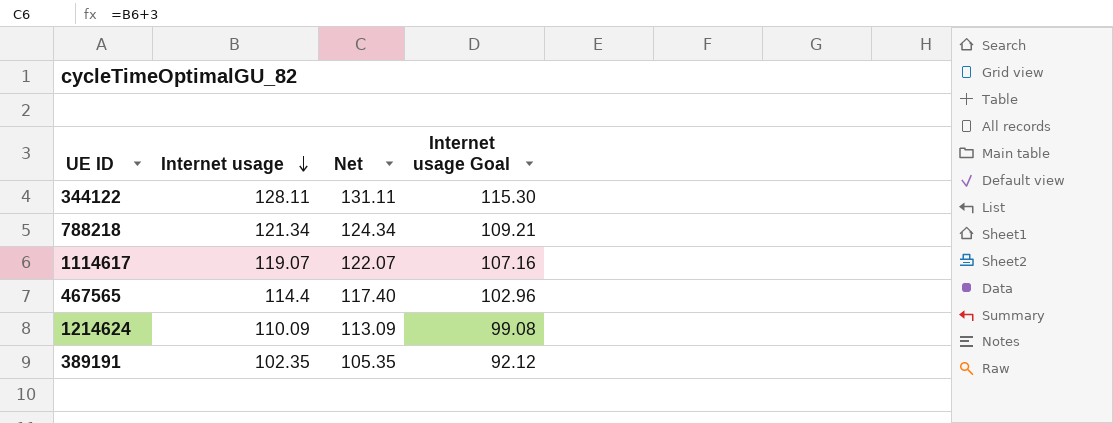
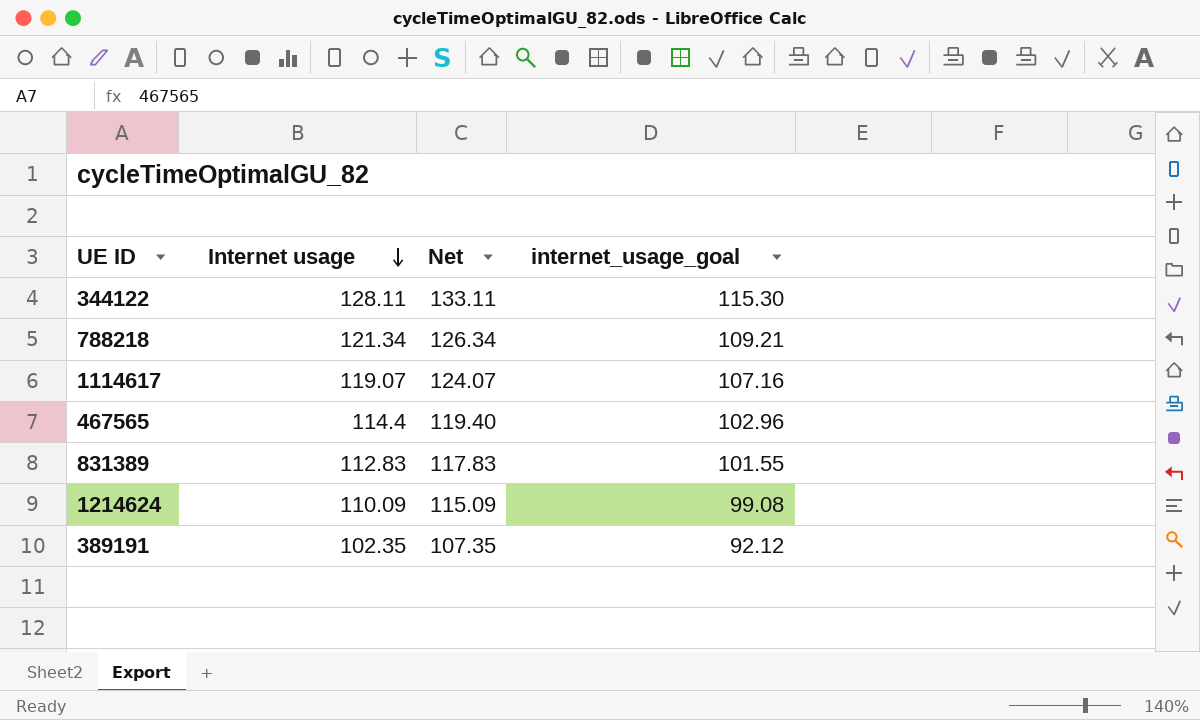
column Net | formula: [Internet usage] + 3 -> [Internet usage] + 5
column name: Internet usage Goal -> internet_usage_goal
row 831389: none -> 112.83 | 117.83 | 101.55

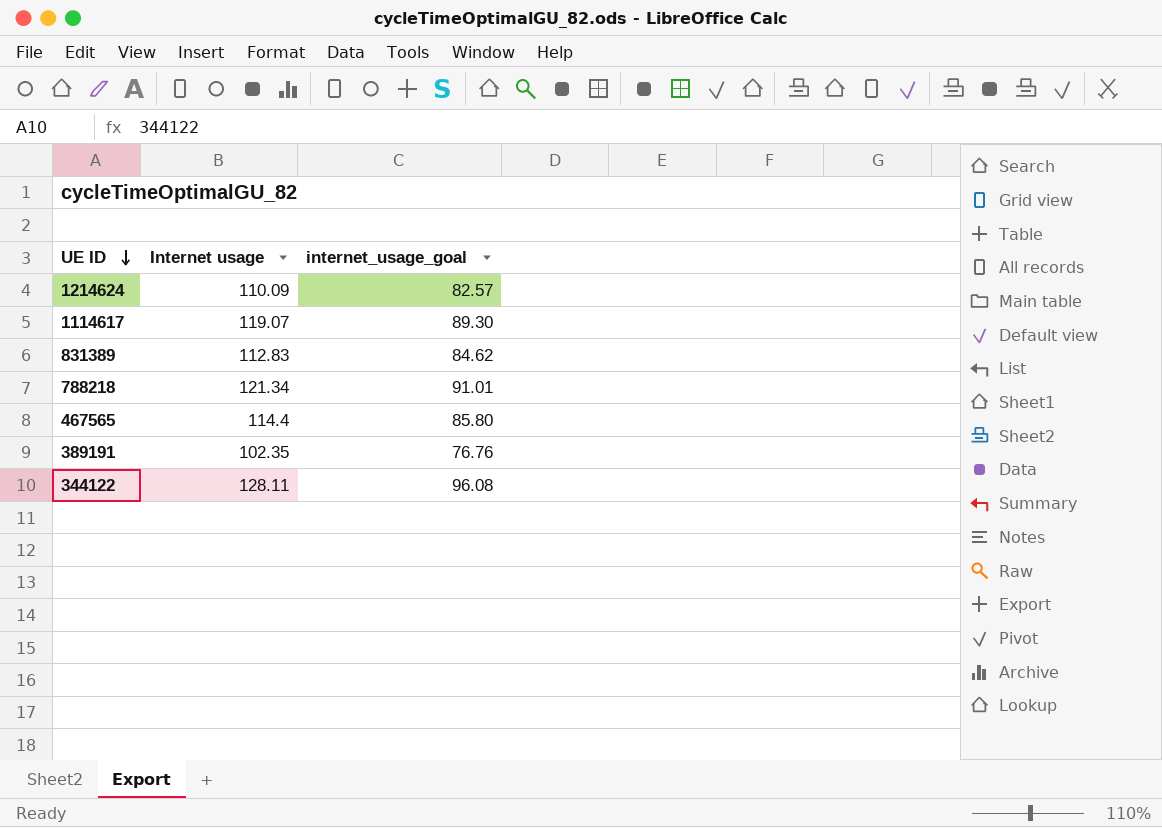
row order: Internet usage descending -> UE ID descending
column Net | formula: [Internet usage] + 5 -> none
column internet_usage_goal | formula: [Internet usage] * 0.9 -> [Internet usage] * 0.75

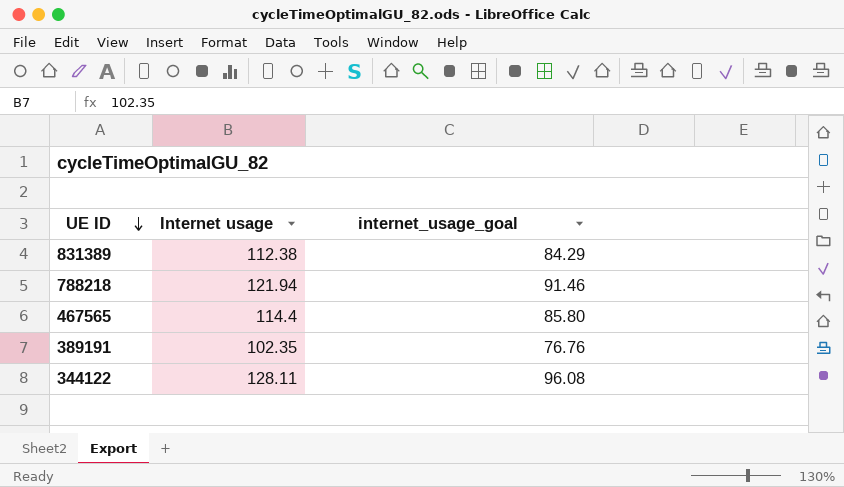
row 1214624: 110.09 | 82.57 -> none
row 1114617: 119.07 | 89.30 -> none
831389 | Internet usage: 112.83 -> 112.38
831389 | internet_usage_goal: 84.62 -> 84.29
788218 | Internet usage: 121.34 -> 121.94
788218 | internet_usage_goal: 91.01 -> 91.46

